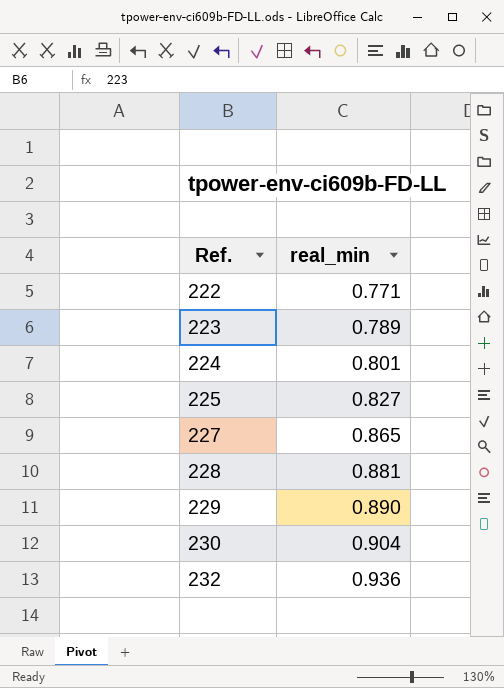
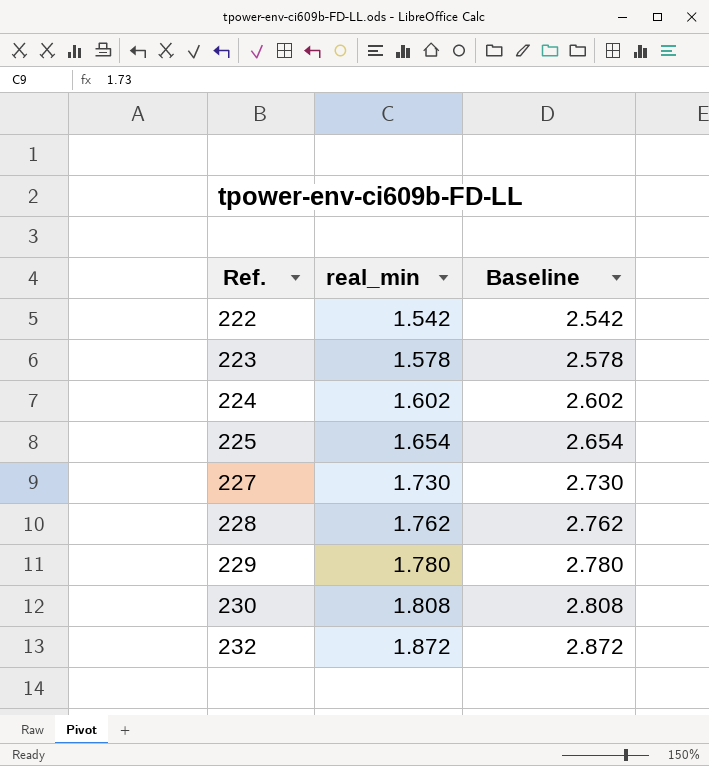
column Baseline | formula: none -> [real_min] + 1
222 | real_min: 0.771 -> 1.542
223 | real_min: 0.789 -> 1.578
224 | real_min: 0.801 -> 1.602
225 | real_min: 0.827 -> 1.654
227 | real_min: 0.865 -> 1.730
228 | real_min: 0.881 -> 1.762
229 | real_min: 0.890 -> 1.780
230 | real_min: 0.904 -> 1.808
232 | real_min: 0.936 -> 1.872

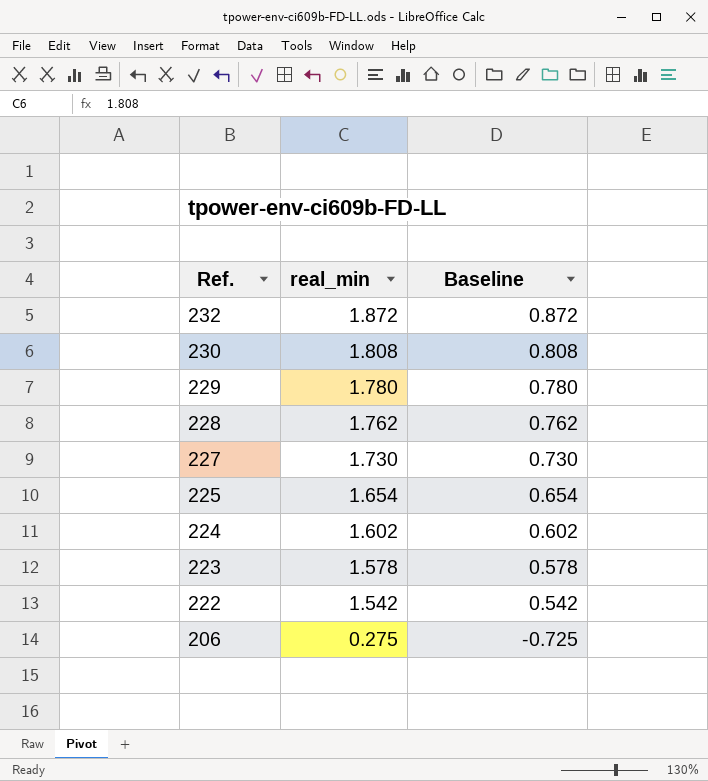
row order: Ref. ascending -> Ref. descending
column Baseline | formula: [real_min] + 1 -> [real_min] - 1
row 206: none -> 0.275 | -0.725

